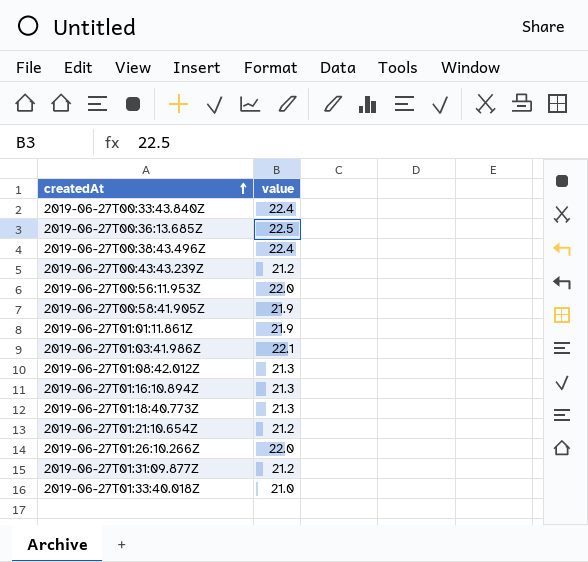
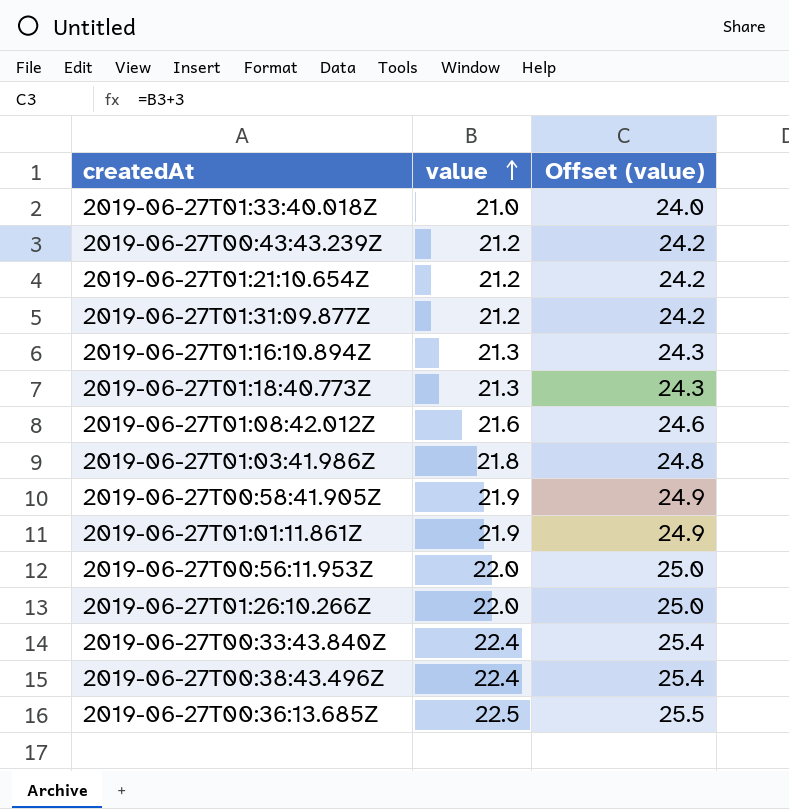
row order: createdAt ascending -> value ascending
column Offset (value) | formula: none -> [value] + 3
2019-06-27T01:08:42.012Z | value: 21.3 -> 21.6
2019-06-27T01:03:41.986Z | value: 22.1 -> 21.8

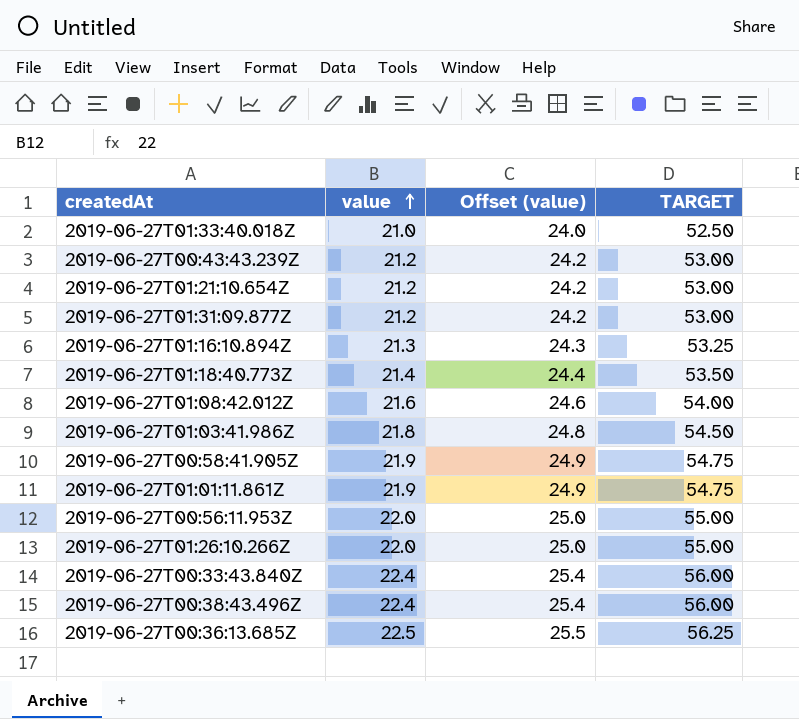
column TARGET | formula: none -> [value] * 2.5
2019-06-27T01:18:40.773Z | value: 21.3 -> 21.4
2019-06-27T01:18:40.773Z | Offset (value): 24.3 -> 24.4

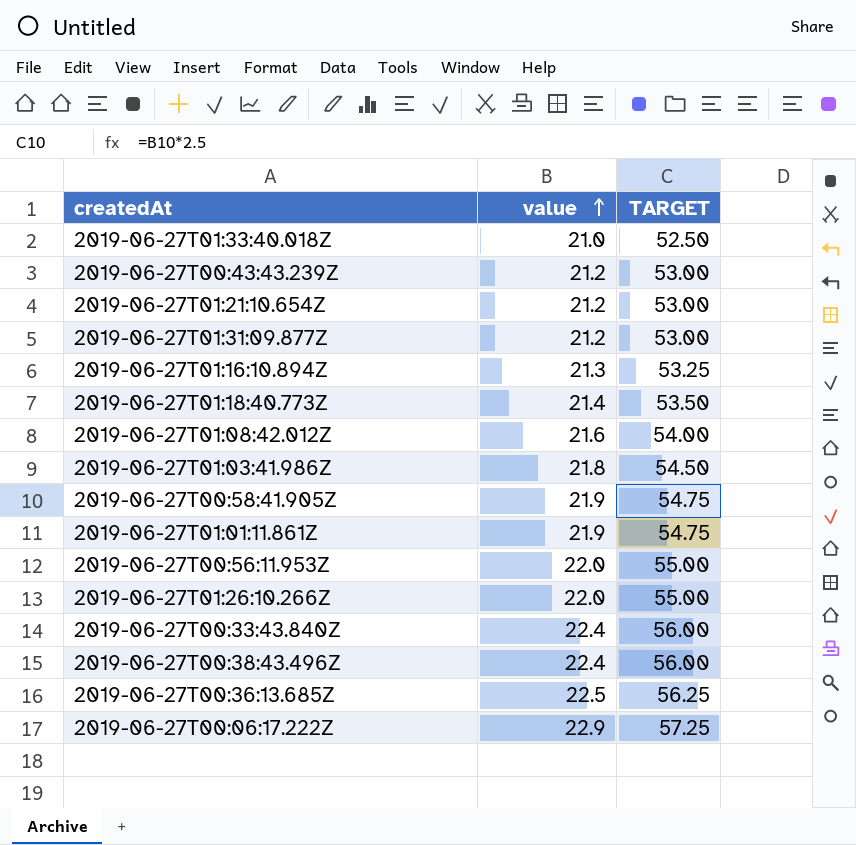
column Offset (value) | formula: [value] + 3 -> none
row 2019-06-27T00:06:17.222Z: none -> 22.9 | 57.25

